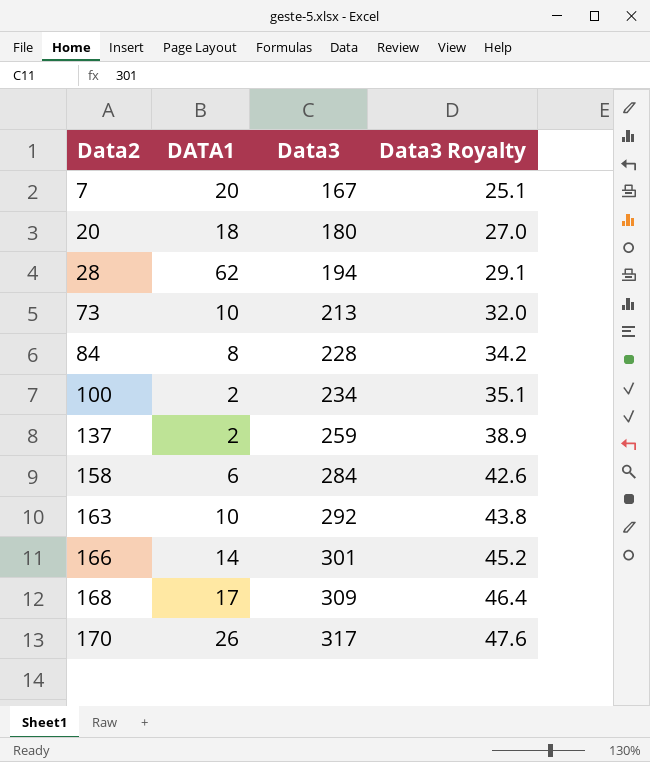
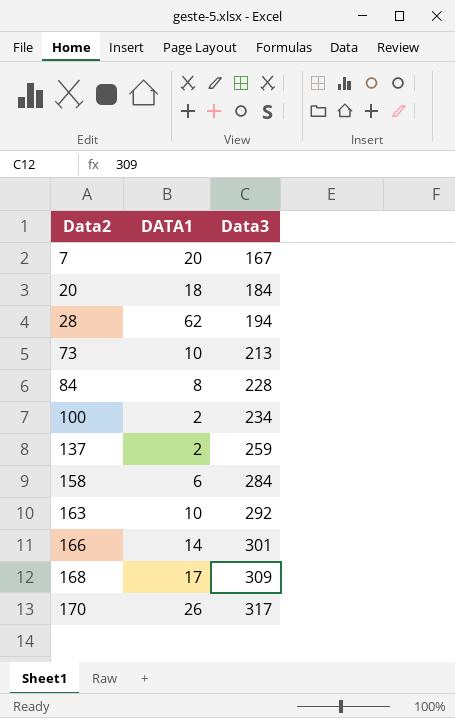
column Data3 Royalty | formula: [Data3] * 0.15 -> none
20 | Data3: 180 -> 184

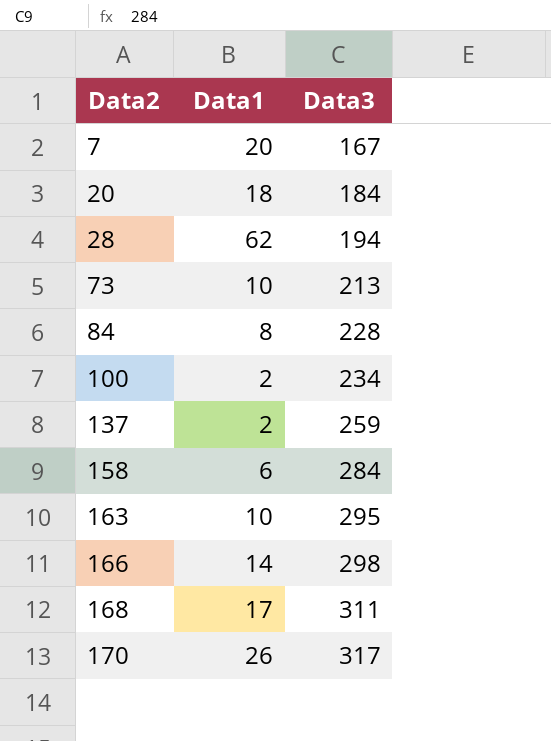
column name: DATA1 -> Data1
163 | Data3: 292 -> 295
166 | Data3: 301 -> 298
168 | Data3: 309 -> 311

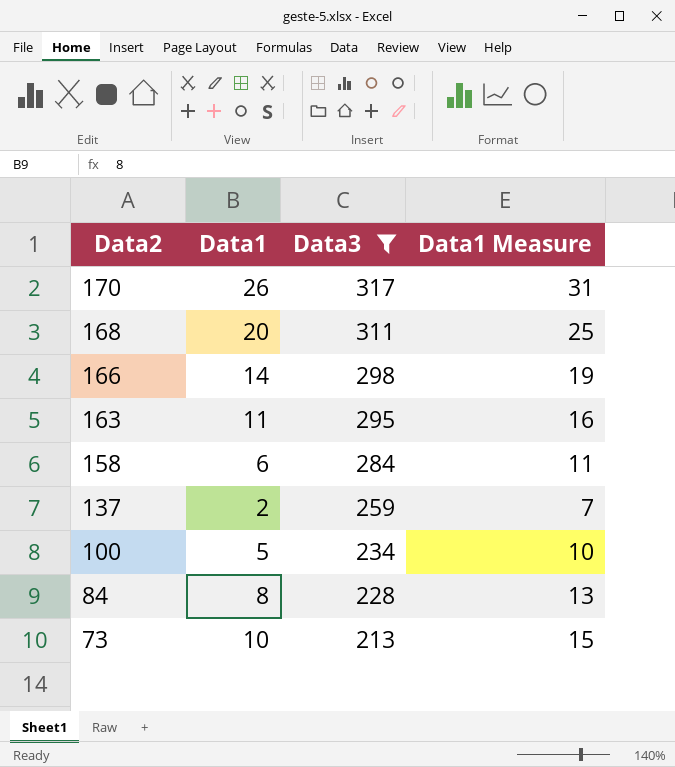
filter: none -> Data3 >= 213
row order: Data2 ascending -> Data2 descending
column Data1 Measure | formula: none -> [Data1] + 5
168 | Data1: 17 -> 20
163 | Data1: 10 -> 11
100 | Data1: 2 -> 5

